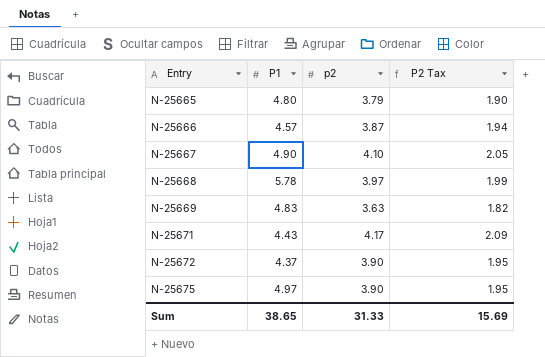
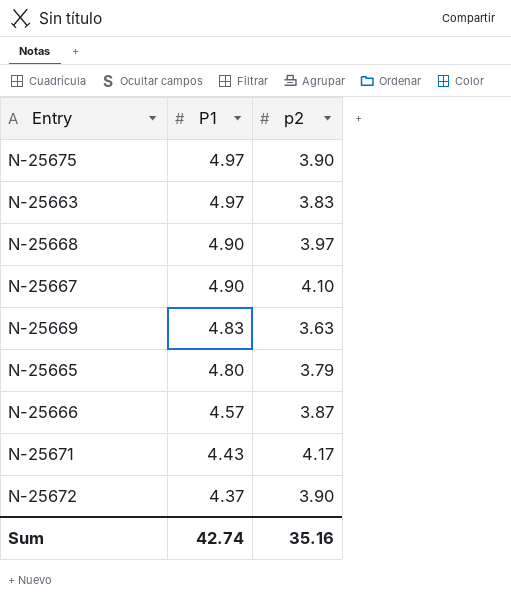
row order: Entry ascending -> P1 descending
column P2 Tax | formula: [p2] * 0.5 -> none
row N-25663: none -> 4.97 | 3.83
N-25668 | P1: 5.78 -> 4.90
Sum | P1: 38.65 -> 42.74
Sum | p2: 31.33 -> 35.16

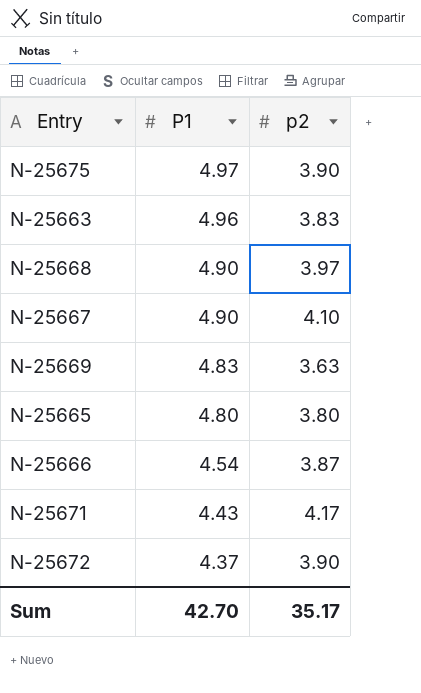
N-25663 | P1: 4.97 -> 4.96
N-25665 | p2: 3.79 -> 3.80
N-25666 | P1: 4.57 -> 4.54
Sum | P1: 42.74 -> 42.70
Sum | p2: 35.16 -> 35.17

